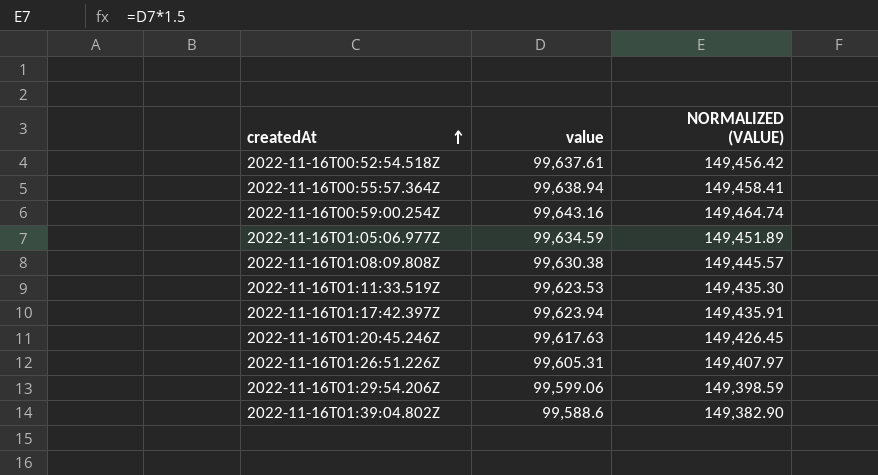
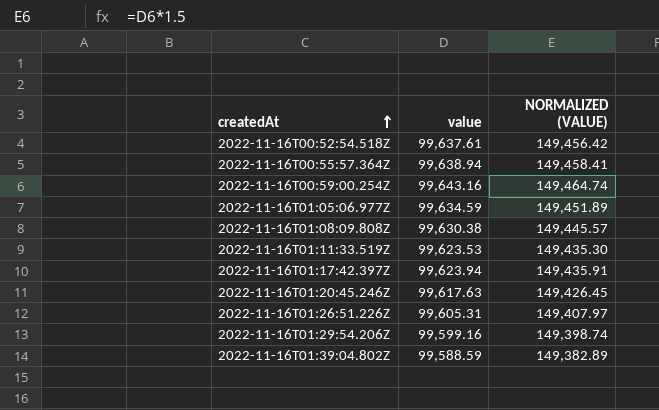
2022-11-16T01:29:54.206Z | value: 99,599.06 -> 99,599.16
2022-11-16T01:29:54.206Z | NORMALIZED (VALUE): 149,398.59 -> 149,398.74
2022-11-16T01:39:04.802Z | value: 99,588.6 -> 99,588.59
2022-11-16T01:39:04.802Z | NORMALIZED (VALUE): 149,382.90 -> 149,382.89

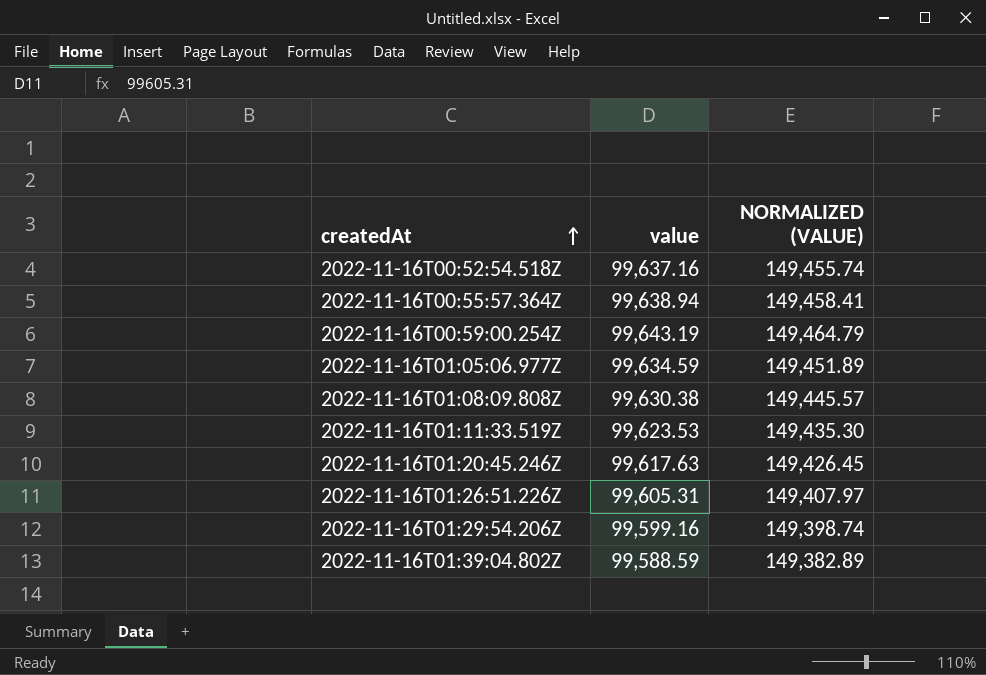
row 2022-11-16T01:17:42.397Z: 99,623.94 | 149,435.91 -> none
2022-11-16T00:52:54.518Z | value: 99,637.61 -> 99,637.16
2022-11-16T00:52:54.518Z | NORMALIZED (VALUE): 149,456.42 -> 149,455.74
2022-11-16T00:59:00.254Z | value: 99,643.16 -> 99,643.19
2022-11-16T00:59:00.254Z | NORMALIZED (VALUE): 149,464.74 -> 149,464.79

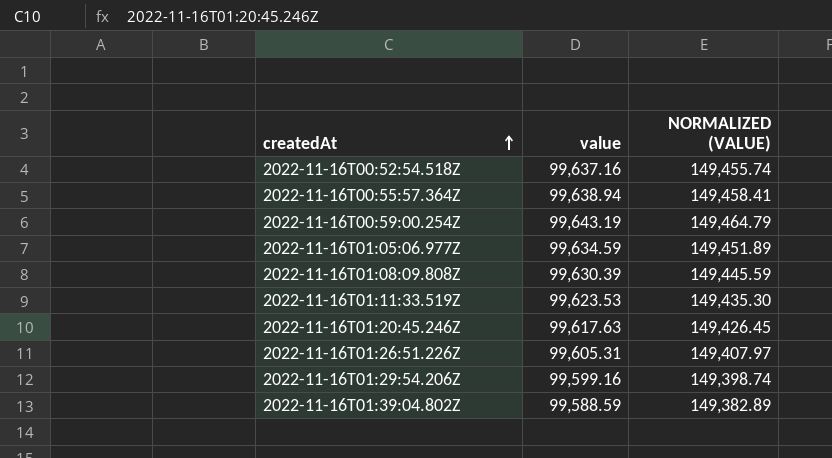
2022-11-16T01:08:09.808Z | value: 99,630.38 -> 99,630.39
2022-11-16T01:08:09.808Z | NORMALIZED (VALUE): 149,445.57 -> 149,445.59

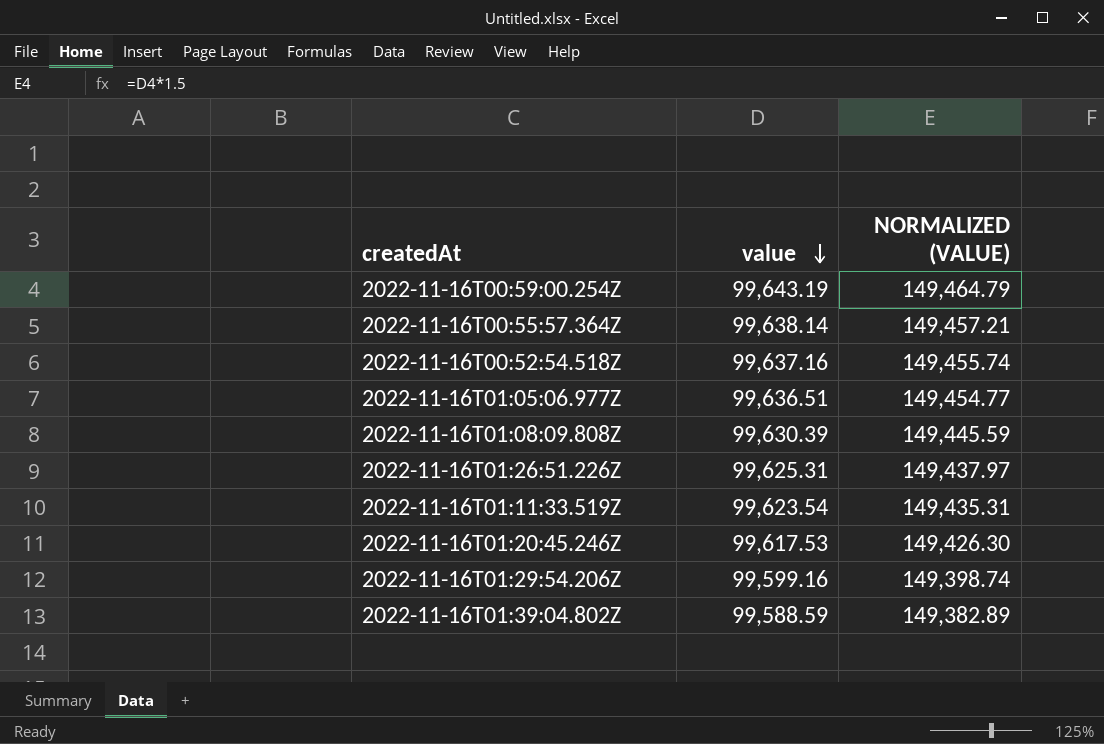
row order: createdAt ascending -> value descending
2022-11-16T00:55:57.364Z | value: 99,638.94 -> 99,638.14
2022-11-16T00:55:57.364Z | NORMALIZED (VALUE): 149,458.41 -> 149,457.21
2022-11-16T01:05:06.977Z | value: 99,634.59 -> 99,636.51
2022-11-16T01:05:06.977Z | NORMALIZED (VALUE): 149,451.89 -> 149,454.77
2022-11-16T01:26:51.226Z | value: 99,605.31 -> 99,625.31
2022-11-16T01:26:51.226Z | NORMALIZED (VALUE): 149,407.97 -> 149,437.97
2022-11-16T01:11:33.519Z | value: 99,623.53 -> 99,623.54
2022-11-16T01:11:33.519Z | NORMALIZED (VALUE): 149,435.30 -> 149,435.31
2022-11-16T01:20:45.246Z | value: 99,617.63 -> 99,617.53
2022-11-16T01:20:45.246Z | NORMALIZED (VALUE): 149,426.45 -> 149,426.30

